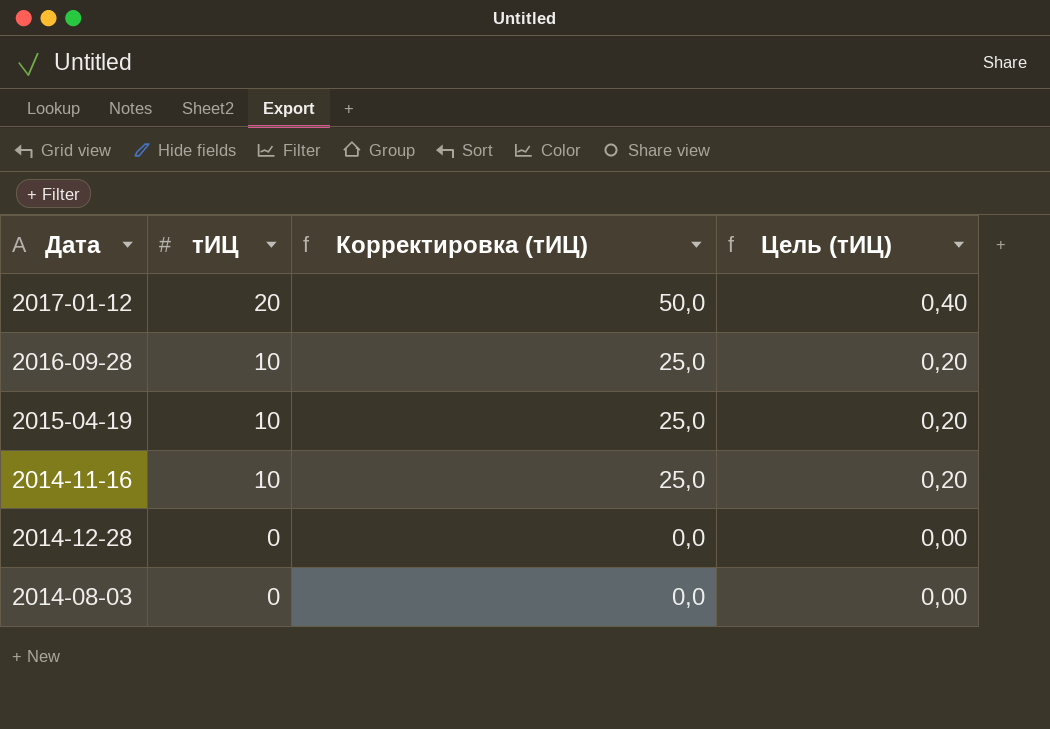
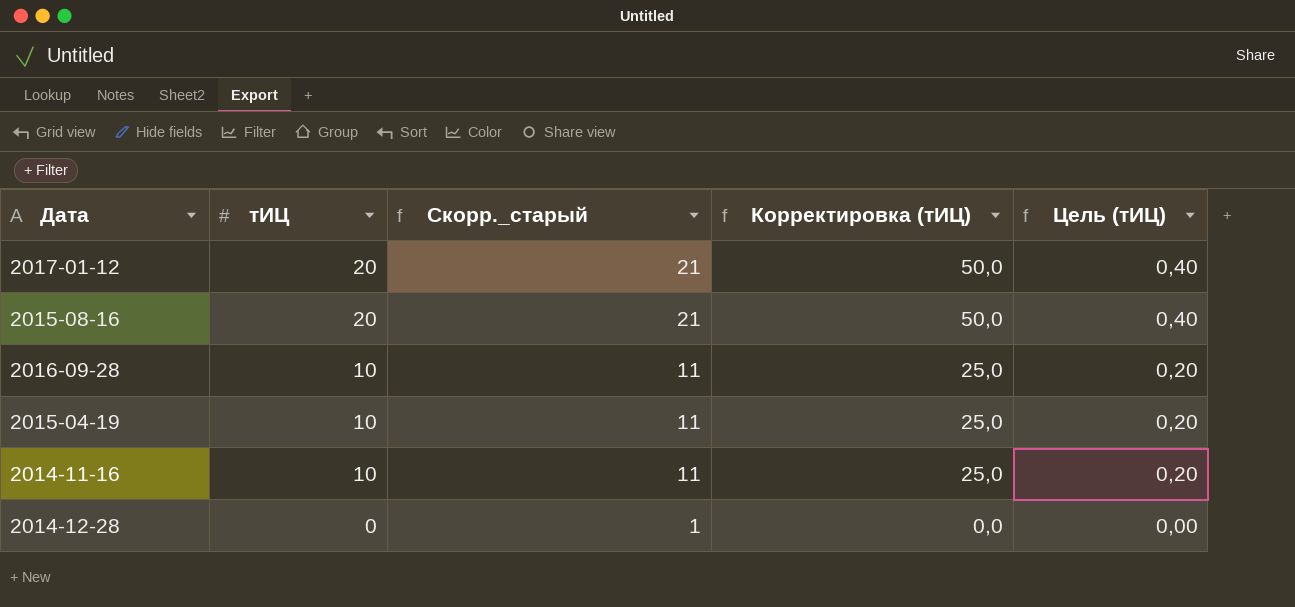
column Скорр._старый | formula: none -> [тИЦ] + 1
row 2014-08-03: 0 | 0,0 | 0,00 -> none
row 2015-08-16: none -> 20 | 21 | 50,0 | 0,40

